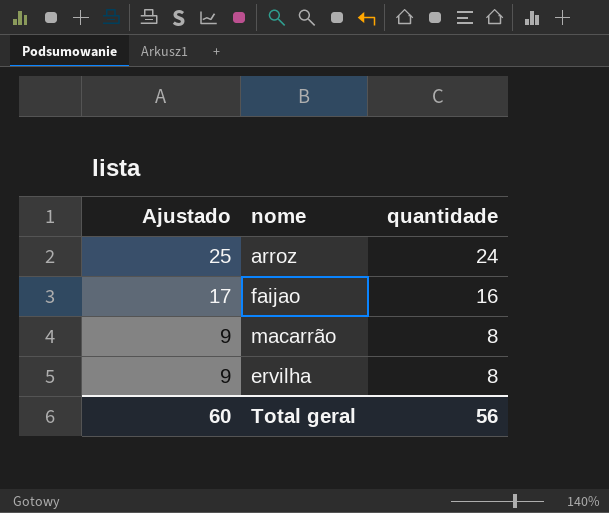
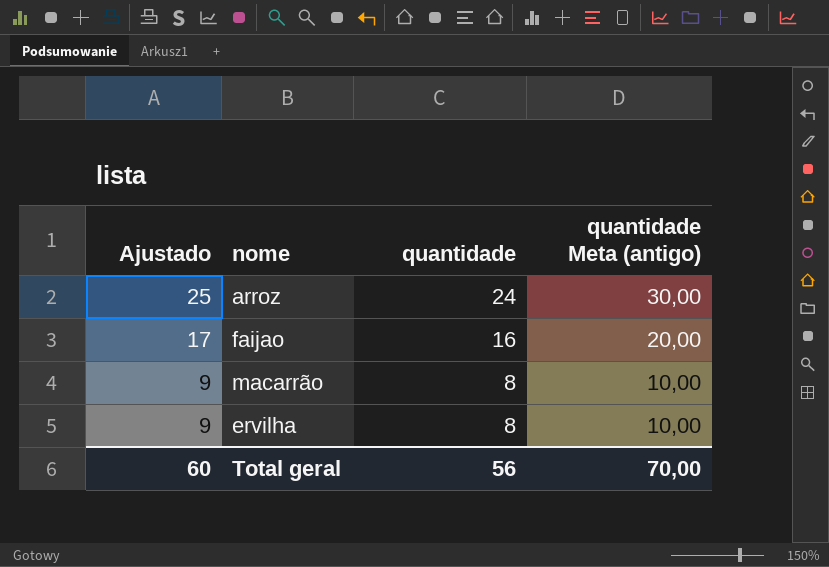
column quantidade Meta (antigo) | formula: none -> [quantidade] * 1,25

